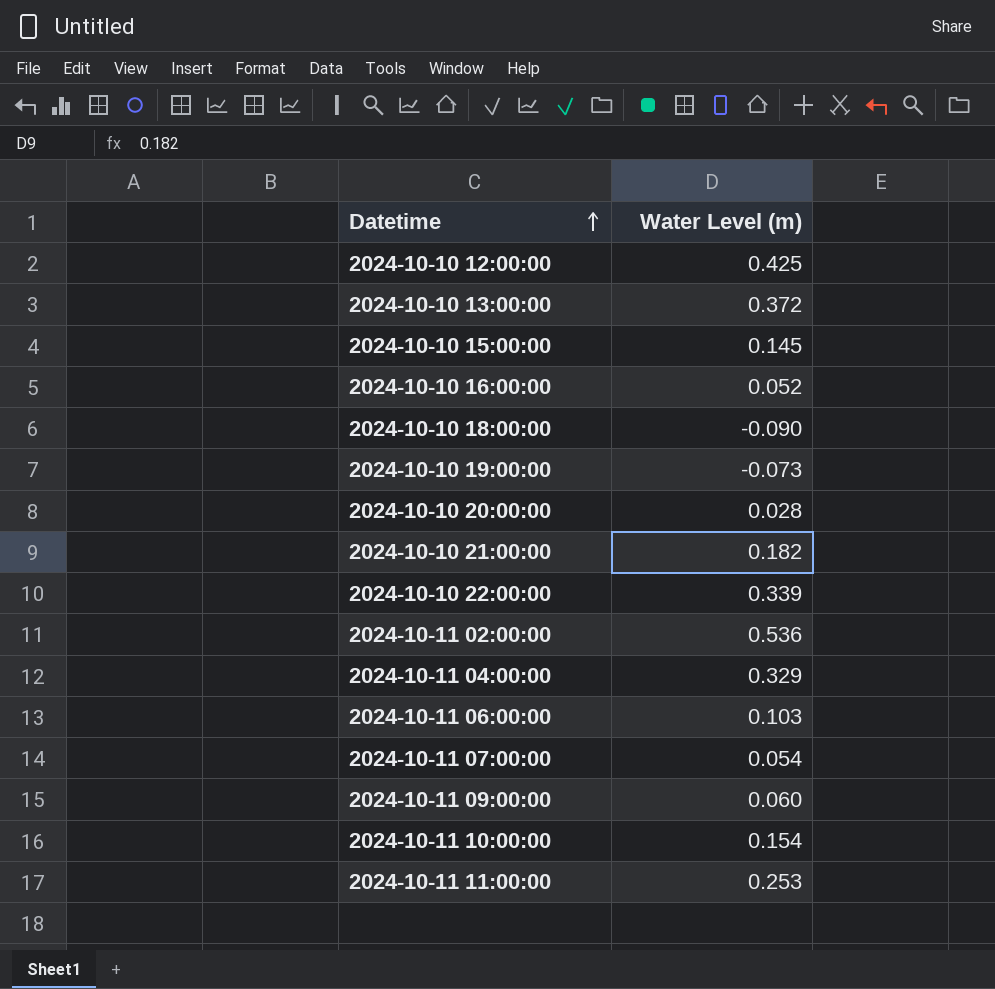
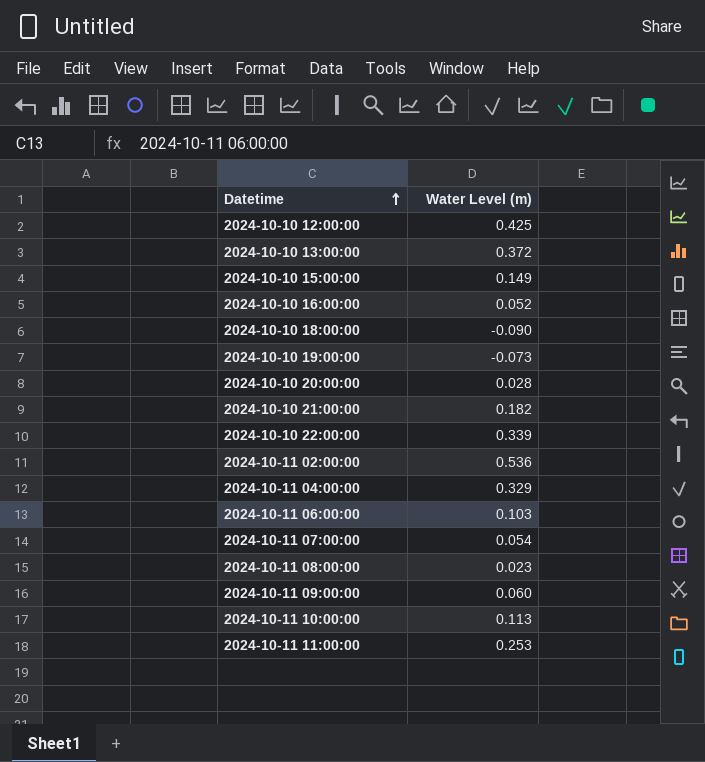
2024-10-10 15:00:00 | Water Level (m): 0.145 -> 0.149
row 2024-10-11 08:00:00: none -> 0.023
2024-10-11 10:00:00 | Water Level (m): 0.154 -> 0.113

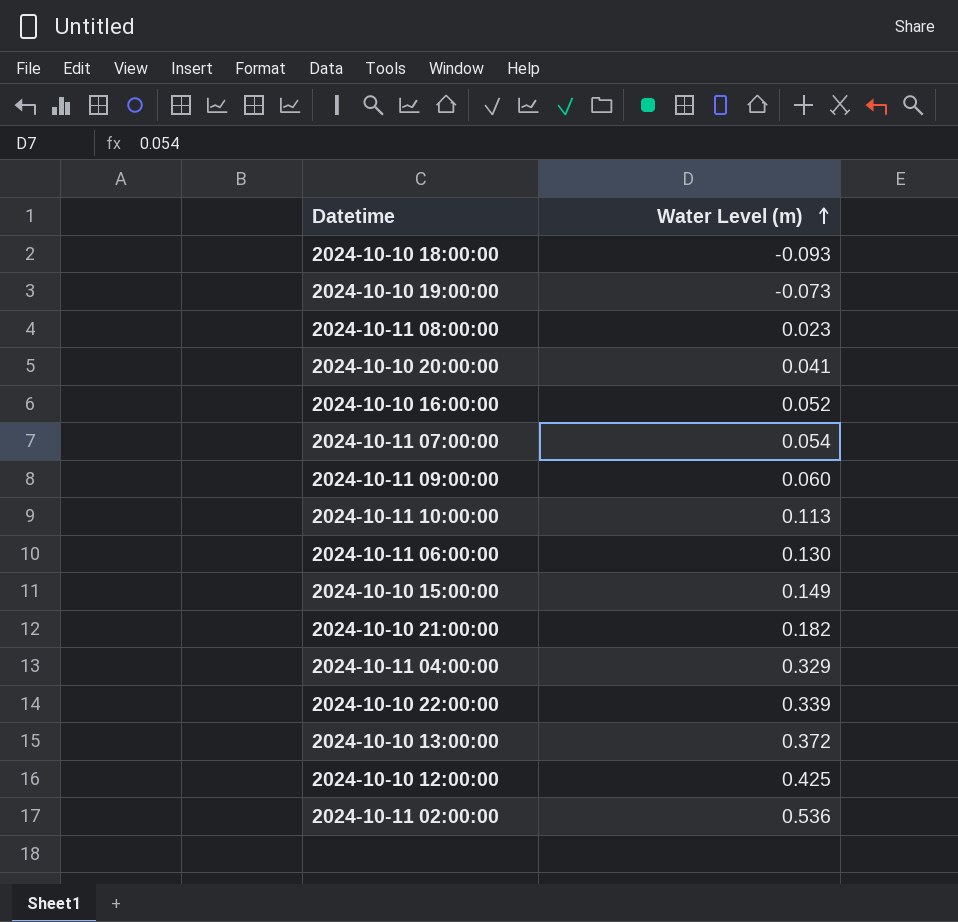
row order: Datetime ascending -> Water Level (m) ascending
row 2024-10-11 11:00:00: 0.253 -> none
2024-10-10 18:00:00 | Water Level (m): -0.090 -> -0.093
2024-10-10 20:00:00 | Water Level (m): 0.028 -> 0.041
2024-10-11 06:00:00 | Water Level (m): 0.103 -> 0.130

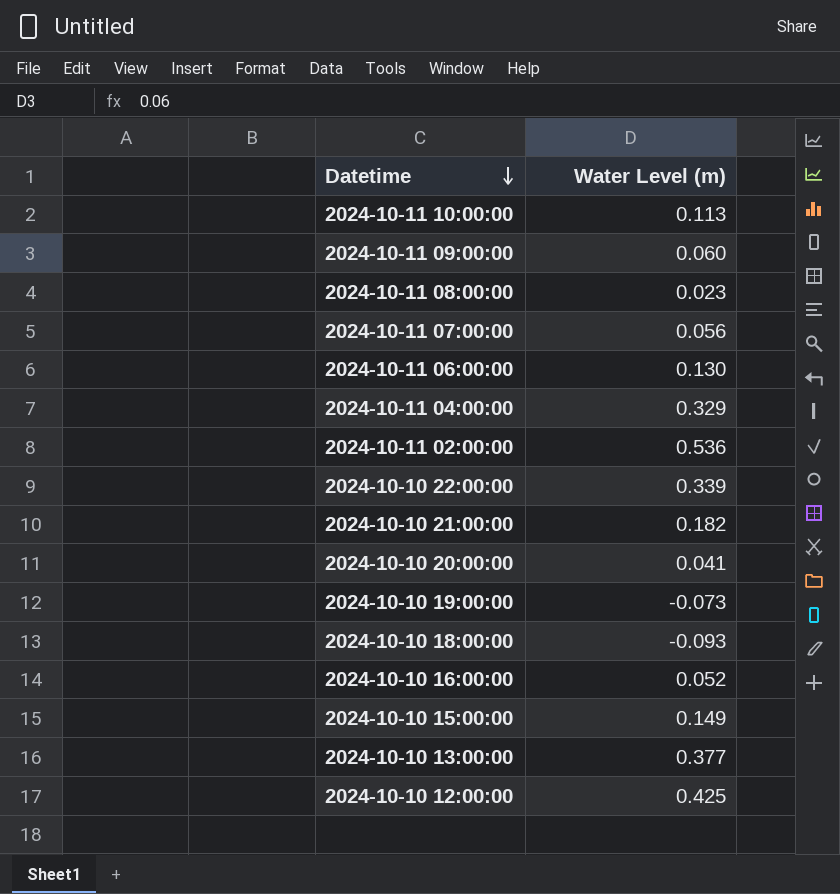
row order: Water Level (m) ascending -> Datetime descending
2024-10-11 07:00:00 | Water Level (m): 0.054 -> 0.056
2024-10-10 13:00:00 | Water Level (m): 0.372 -> 0.377

